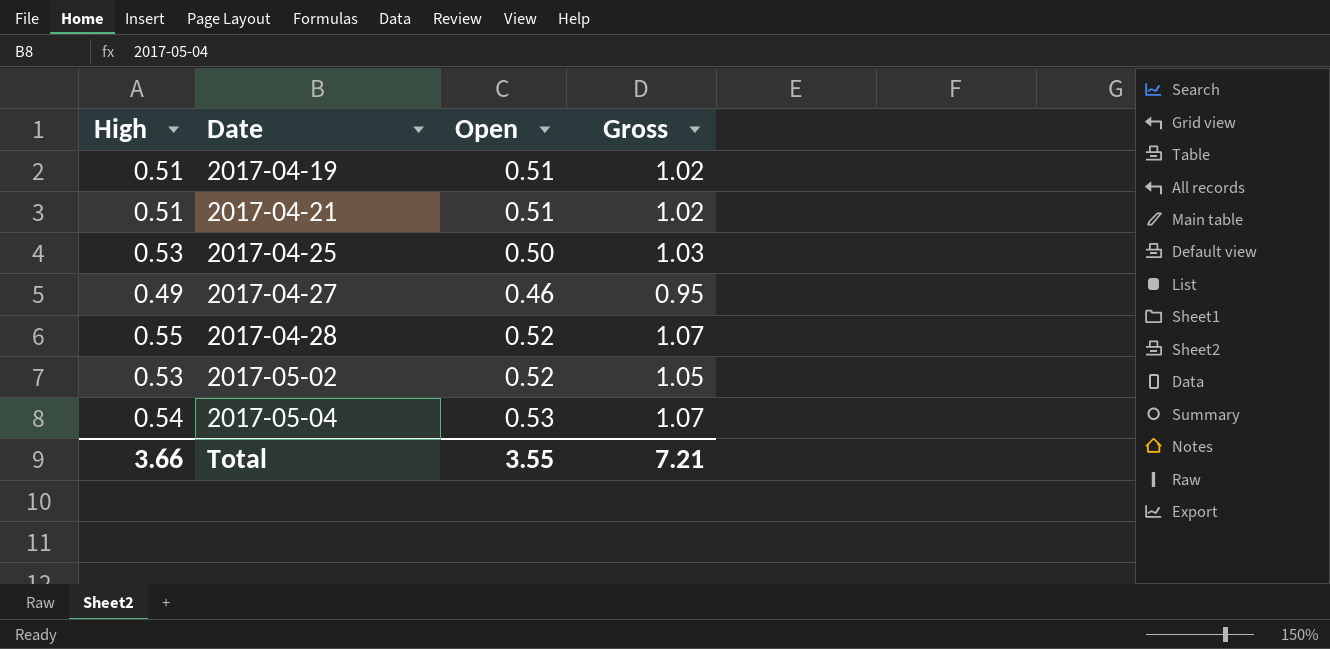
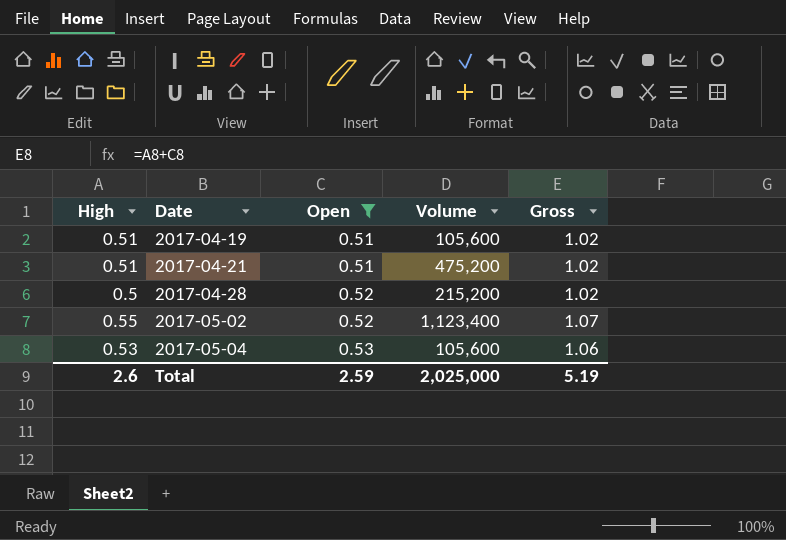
filter: none -> Open >= 0.51
column Volume | position: none -> 4
2017-04-28 | High: 0.55 -> 0.5
2017-04-28 | Gross: 1.07 -> 1.02
2017-05-02 | High: 0.53 -> 0.55
2017-05-02 | Gross: 1.05 -> 1.07
2017-05-04 | High: 0.54 -> 0.53
2017-05-04 | Gross: 1.07 -> 1.06
Total | High: 3.66 -> 2.6
Total | Open: 3.55 -> 2.59
Total | Gross: 7.21 -> 5.19

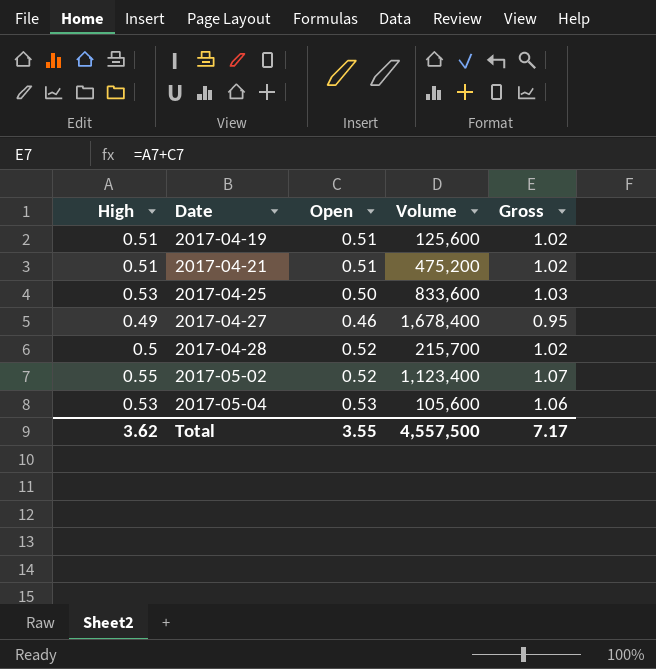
filter: Open >= 0.51 -> none
2017-04-19 | Volume: 105,600 -> 125,600
2017-04-28 | Volume: 215,200 -> 215,700
Total | High: 2.6 -> 3.62
Total | Open: 2.59 -> 3.55
Total | Volume: 2,025,000 -> 4,557,500
Total | Gross: 5.19 -> 7.17

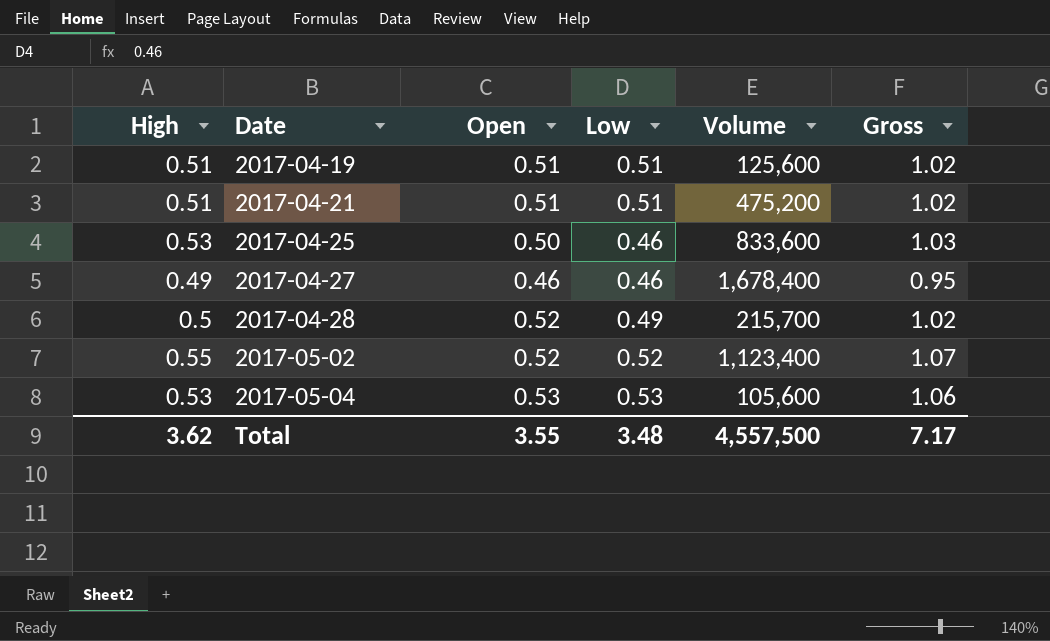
column Low | position: none -> 4

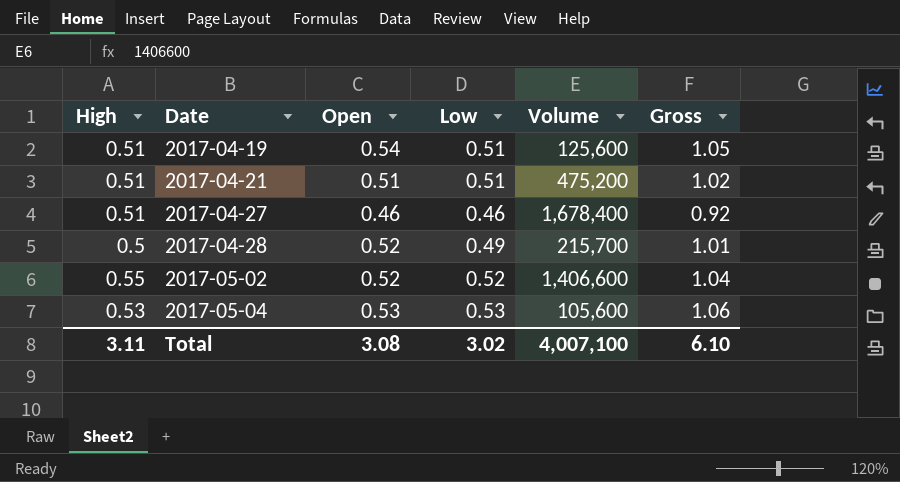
column Gross | formula: [High] + [Open] -> [Open] + [Low]
row 2017-04-25: 0.53 | 0.50 | 0.46 | 833,600 | 1.03 -> none
2017-04-19 | Open: 0.51 -> 0.54
2017-04-27 | High: 0.49 -> 0.51
2017-05-02 | Volume: 1,123,400 -> 1,406,600
Total | High: 3.62 -> 3.11
Total | Open: 3.55 -> 3.08
Total | Low: 3.48 -> 3.02
Total | Volume: 4,557,500 -> 4,007,100
Total | Gross: 7.17 -> 6.10

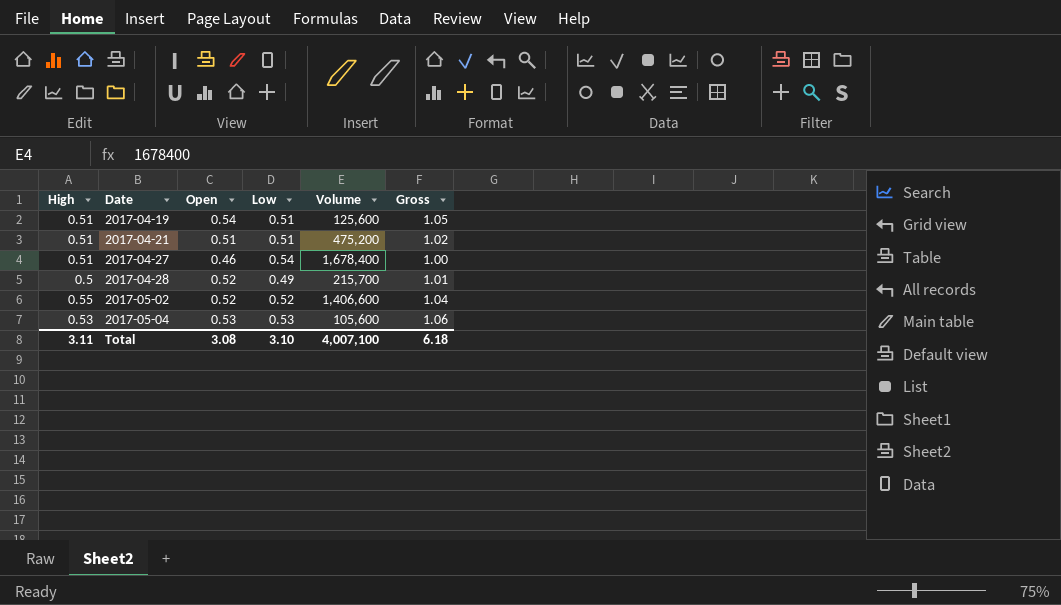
2017-04-27 | Low: 0.46 -> 0.54
2017-04-27 | Gross: 0.92 -> 1.00
Total | Low: 3.02 -> 3.10
Total | Gross: 6.10 -> 6.18

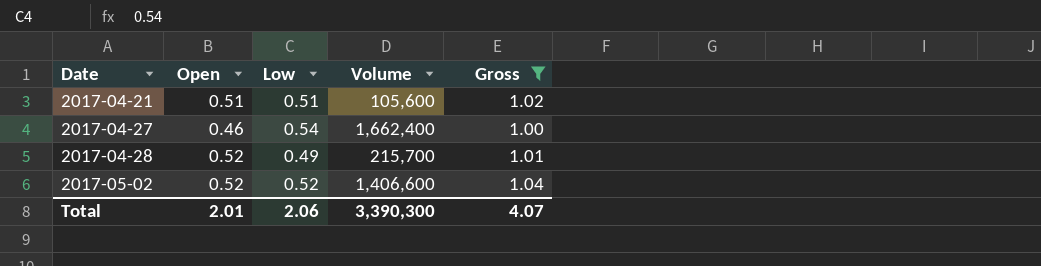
filter: none -> Gross <= 1.04
column High | position: 1 -> none
2017-04-21 | Volume: 475,200 -> 105,600
2017-04-27 | Volume: 1,678,400 -> 1,662,400
Total | Open: 3.08 -> 2.01
Total | Low: 3.10 -> 2.06
Total | Volume: 4,007,100 -> 3,390,300
Total | Gross: 6.18 -> 4.07

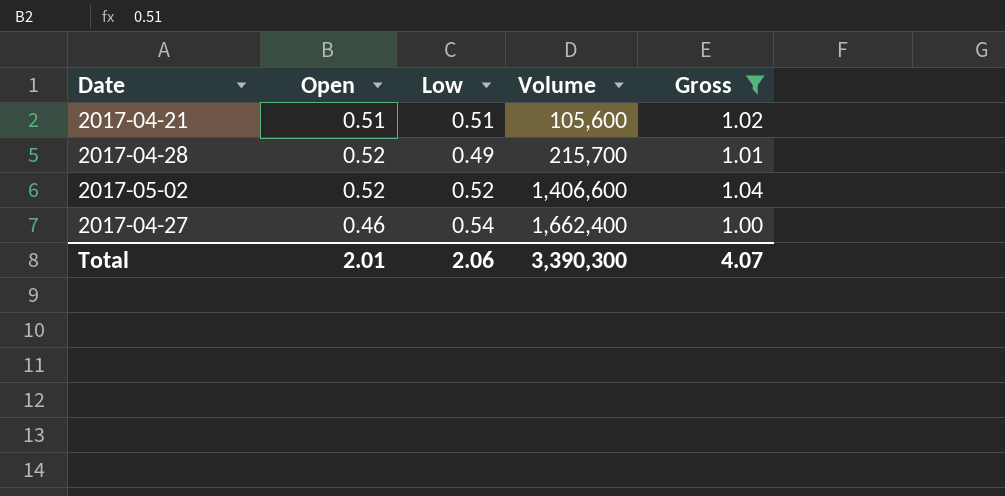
row order: Date ascending -> Volume ascending

